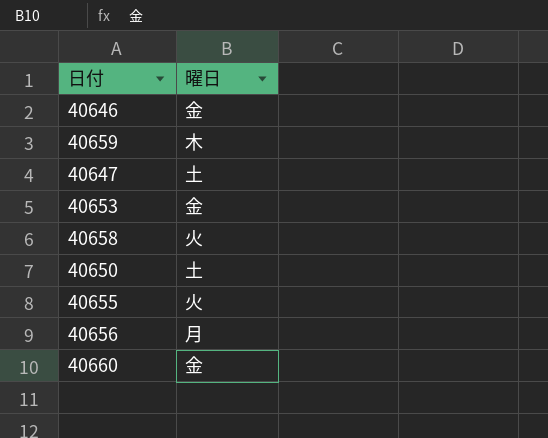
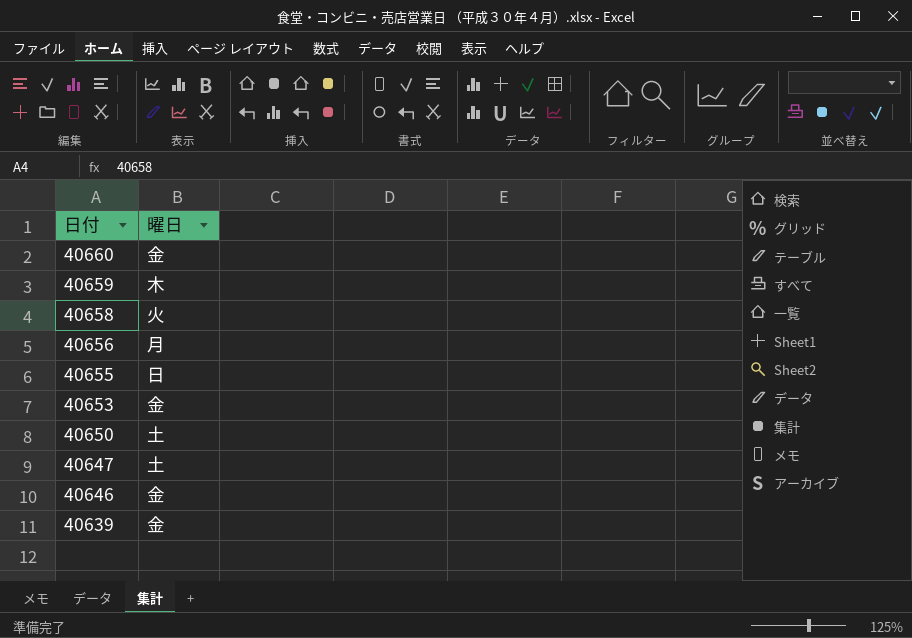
row order: none -> 日付 descending
40655 | 曜日: 火 -> 日
row 40639: none -> 金

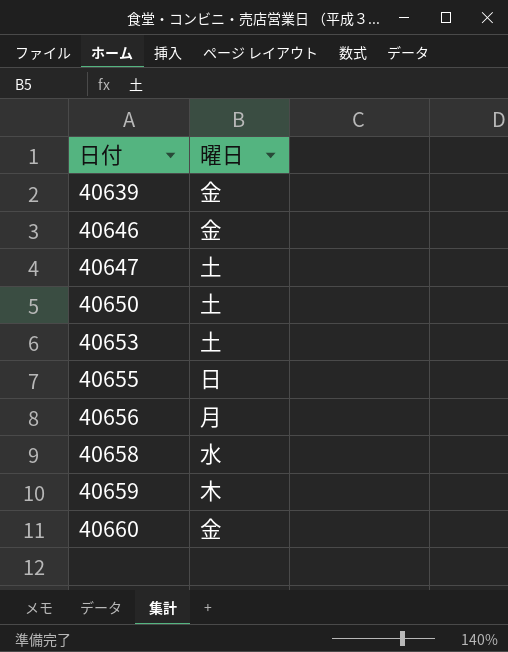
row order: 日付 descending -> 日付 ascending
40653 | 曜日: 金 -> 土
40658 | 曜日: 火 -> 水

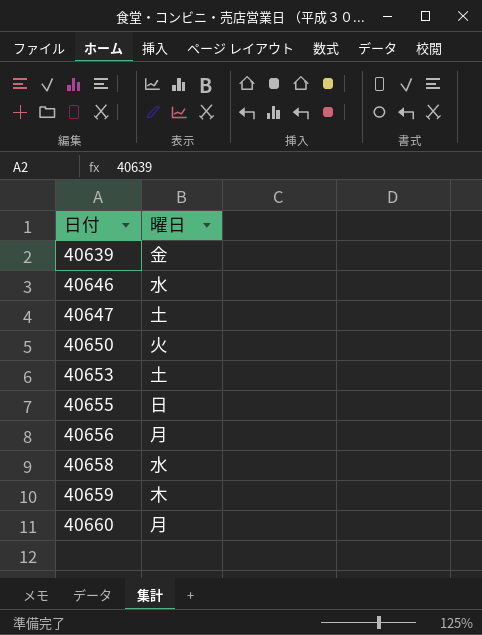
40646 | 曜日: 金 -> 水
40650 | 曜日: 土 -> 火
40660 | 曜日: 金 -> 月

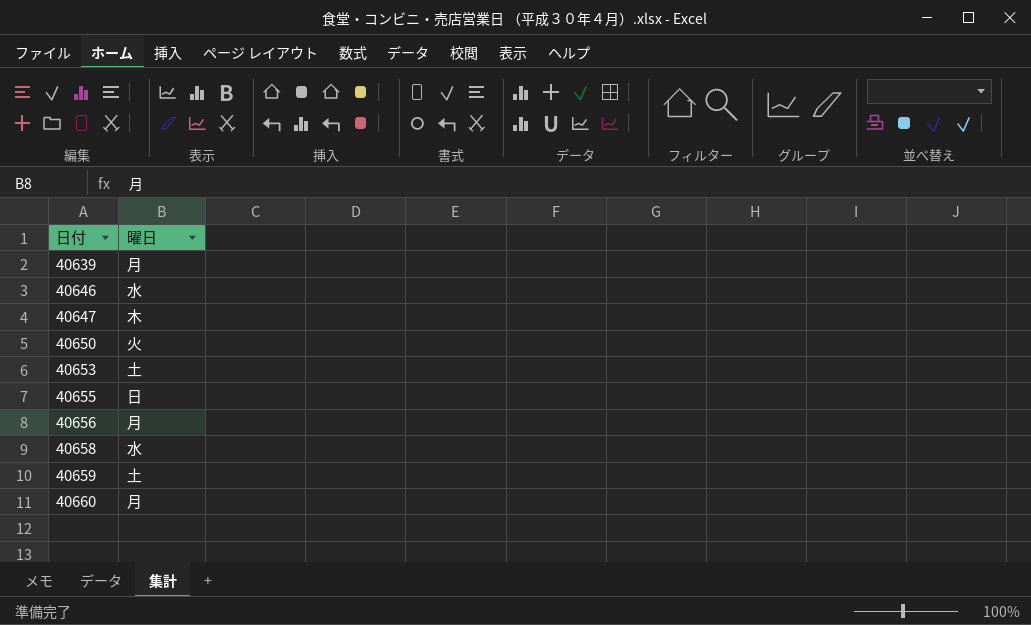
40639 | 曜日: 金 -> 月
40647 | 曜日: 土 -> 木
40659 | 曜日: 木 -> 土

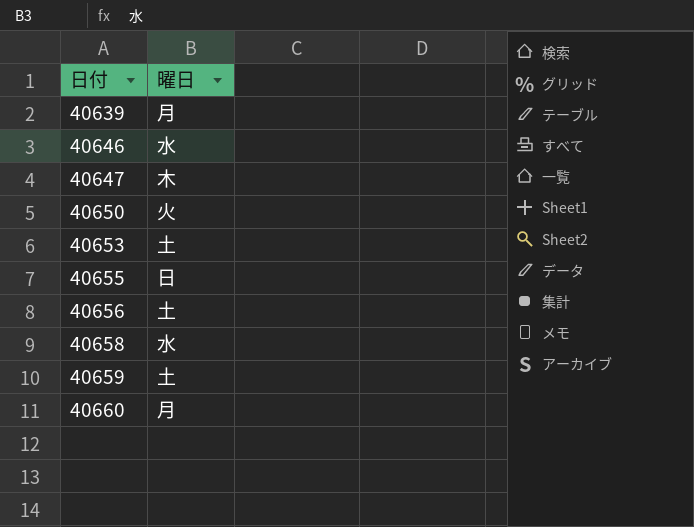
40656 | 曜日: 月 -> 土

